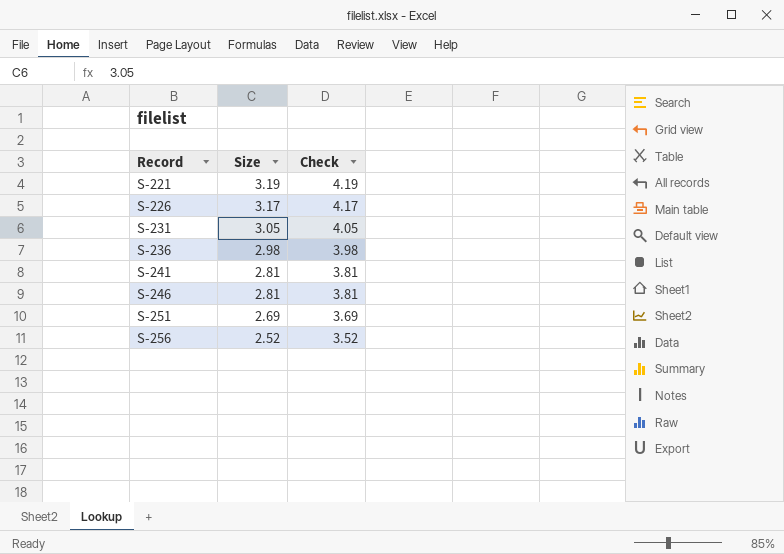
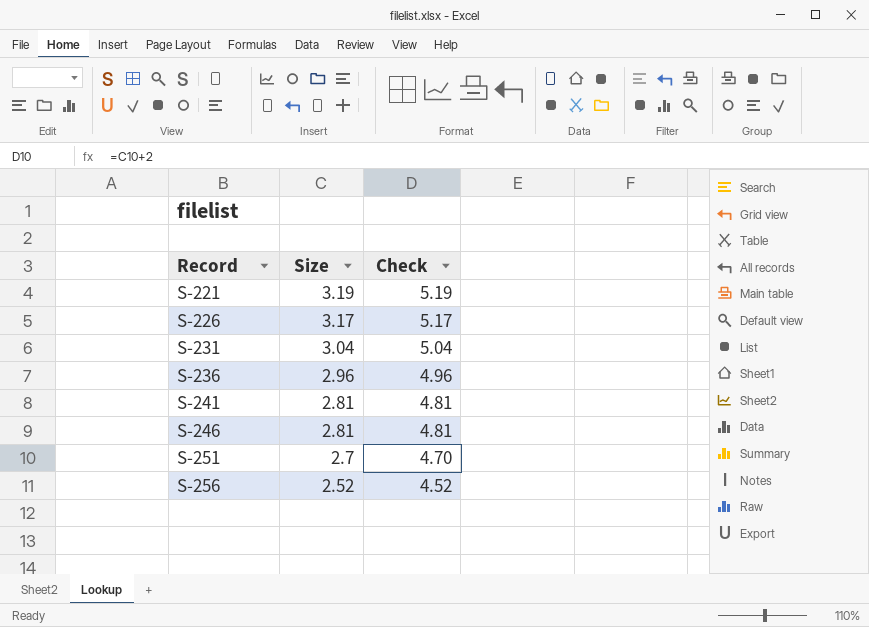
column Check | formula: [Size] + 1 -> [Size] + 2
S-231 | Size: 3.05 -> 3.04
S-236 | Size: 2.98 -> 2.96
S-251 | Size: 2.69 -> 2.7

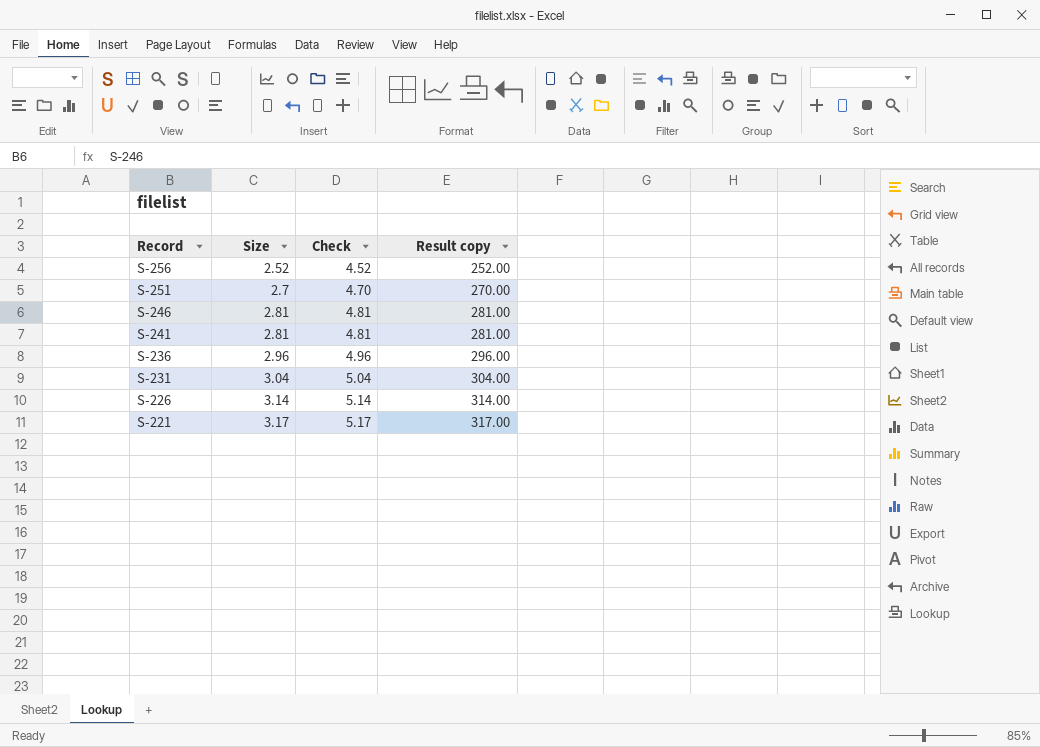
row order: Record ascending -> Record descending
column Result copy | formula: none -> [Size] * 100
S-226 | Size: 3.17 -> 3.14
S-226 | Check: 5.17 -> 5.14
S-221 | Size: 3.19 -> 3.17
S-221 | Check: 5.19 -> 5.17

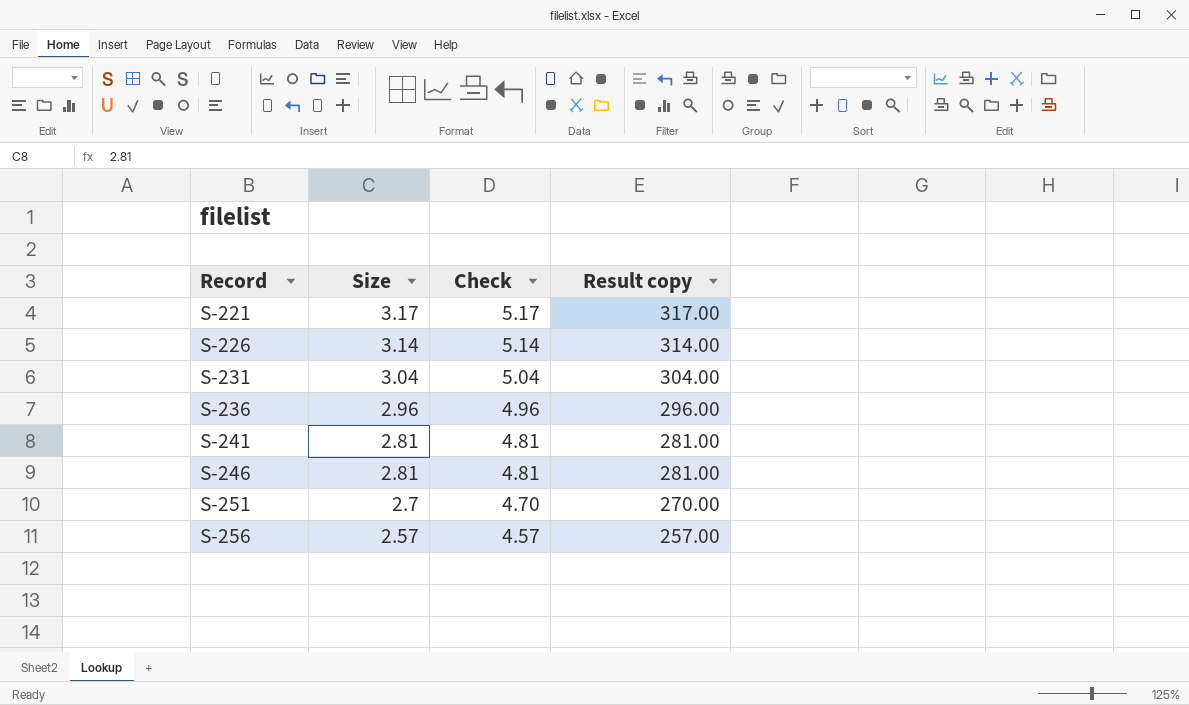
row order: Record descending -> Record ascending
S-256 | Size: 2.52 -> 2.57
S-256 | Check: 4.52 -> 4.57
S-256 | Result copy: 252.00 -> 257.00

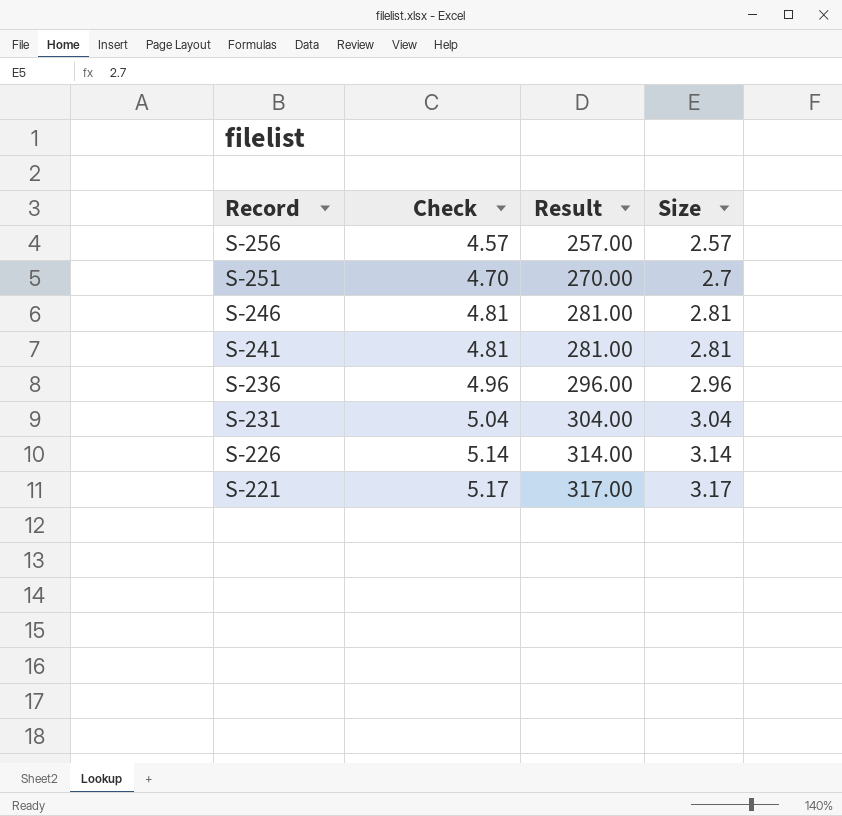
row order: Record ascending -> Record descending
column name: Result copy -> Result
column Size | position: 2 -> 4

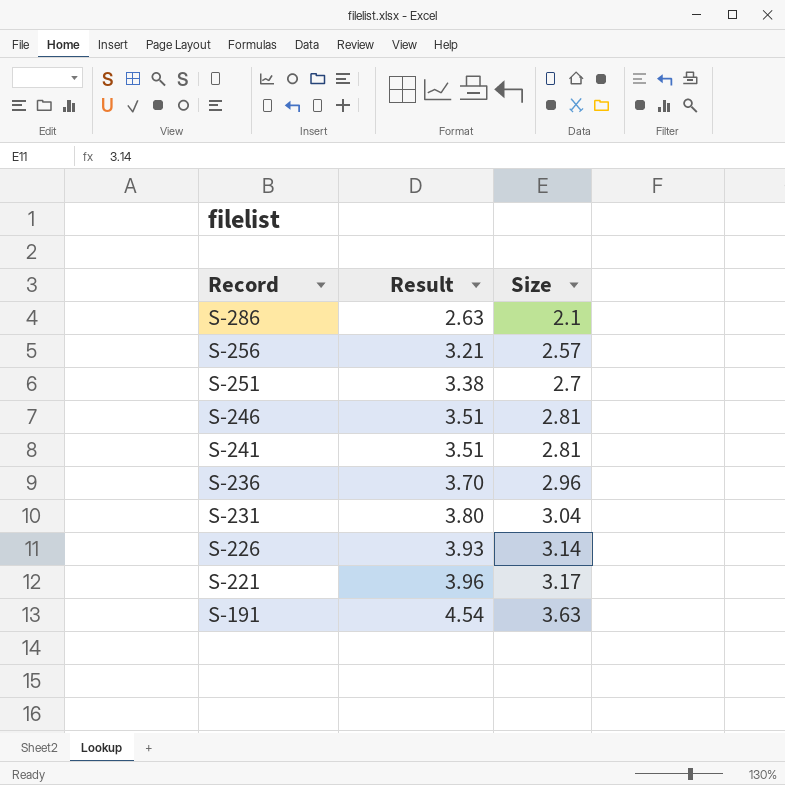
column Check | formula: [Size] + 2 -> none
column Result | formula: [Size] * 100 -> [Size] * 1.25
row S-286: none -> 2.63 | 2.1
row S-191: none -> 4.54 | 3.63

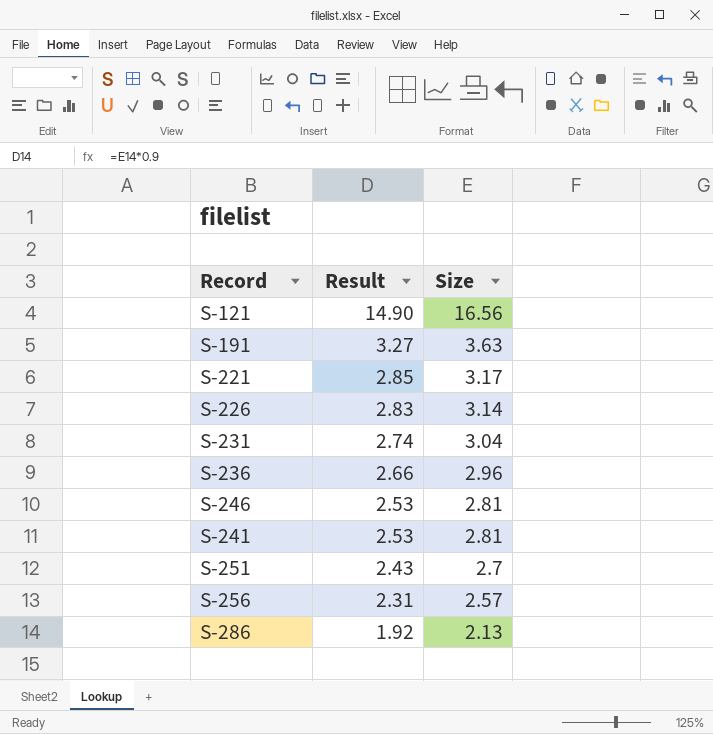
row order: Record descending -> Result descending
column Result | formula: [Size] * 1.25 -> [Size] * 0.9
row S-121: none -> 14.90 | 16.56
S-286 | Size: 2.1 -> 2.13

